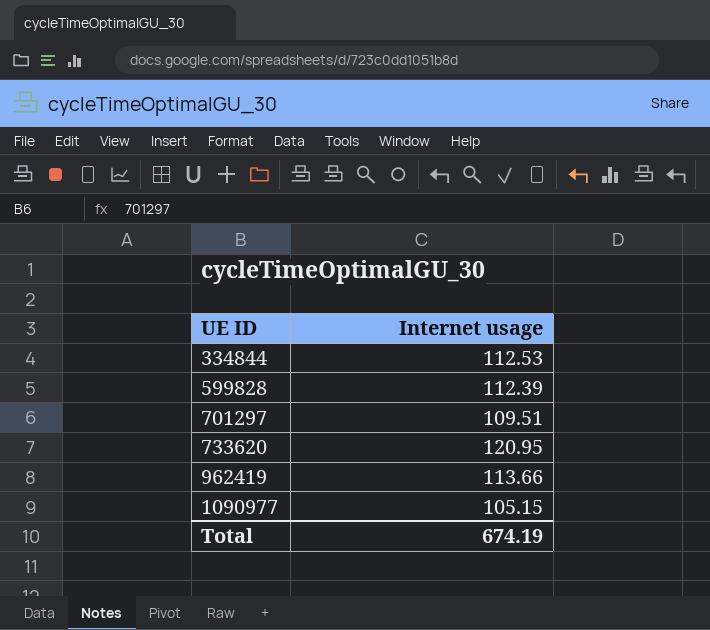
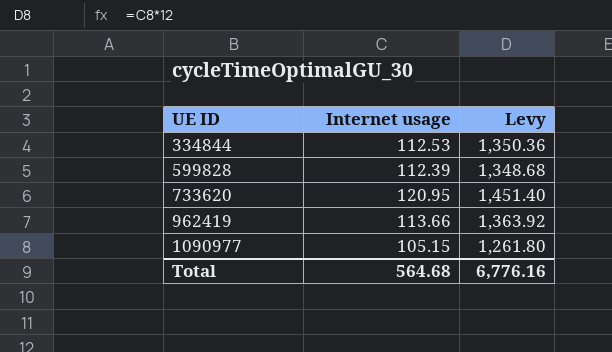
column Levy | formula: none -> [Internet usage] * 12
row 701297: 109.51 -> none
Total | Internet usage: 674.19 -> 564.68

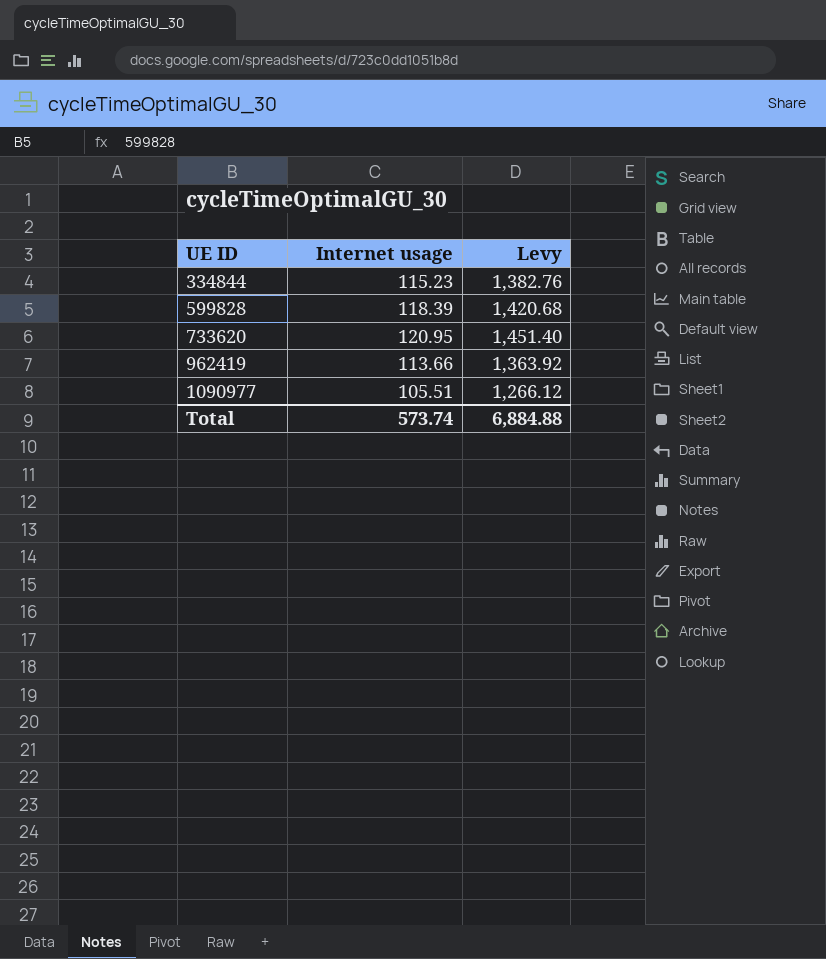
334844 | Internet usage: 112.53 -> 115.23
334844 | Levy: 1,350.36 -> 1,382.76
599828 | Internet usage: 112.39 -> 118.39
599828 | Levy: 1,348.68 -> 1,420.68
1090977 | Internet usage: 105.15 -> 105.51
1090977 | Levy: 1,261.80 -> 1,266.12
Total | Internet usage: 564.68 -> 573.74
Total | Levy: 6,776.16 -> 6,884.88

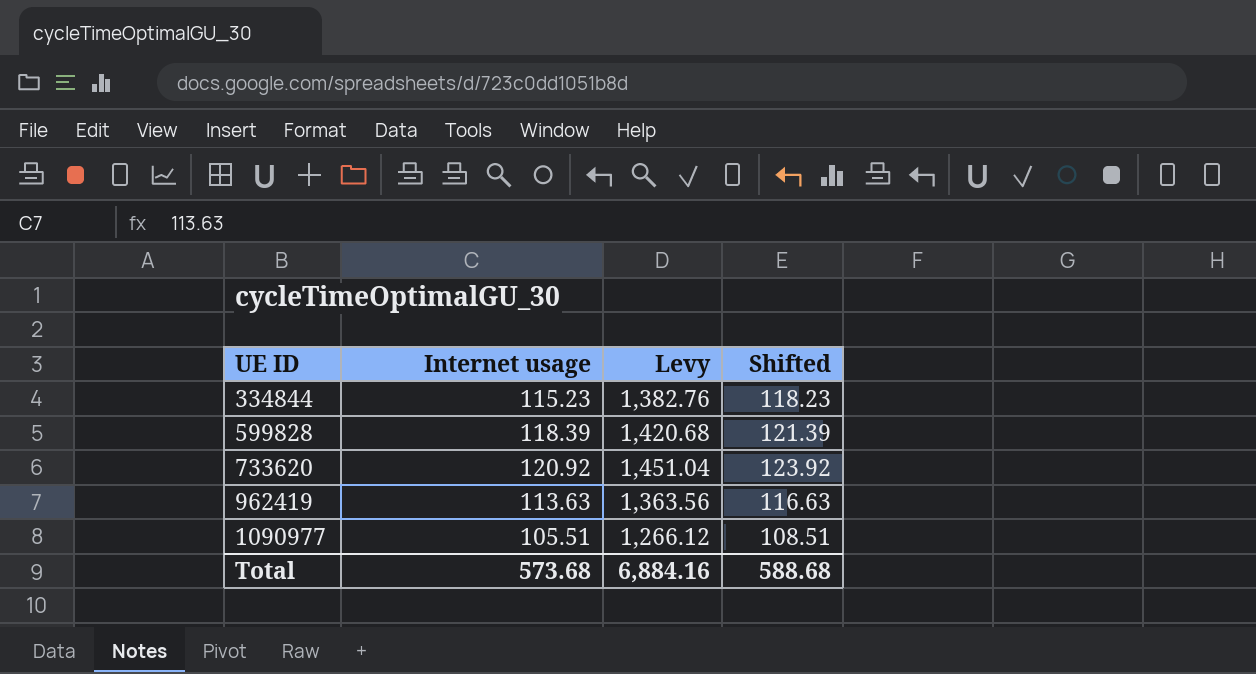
column Shifted | formula: none -> [Internet usage] + 3
733620 | Internet usage: 120.95 -> 120.92
733620 | Levy: 1,451.40 -> 1,451.04
962419 | Internet usage: 113.66 -> 113.63
962419 | Levy: 1,363.92 -> 1,363.56
Total | Internet usage: 573.74 -> 573.68
Total | Levy: 6,884.88 -> 6,884.16

